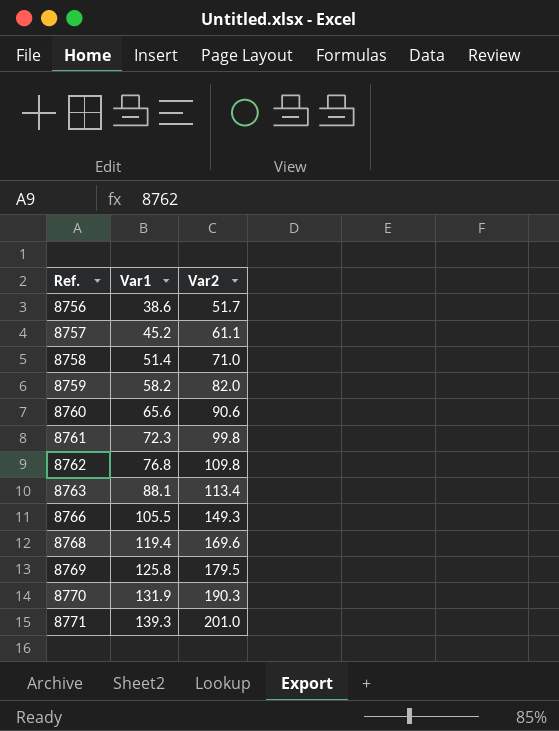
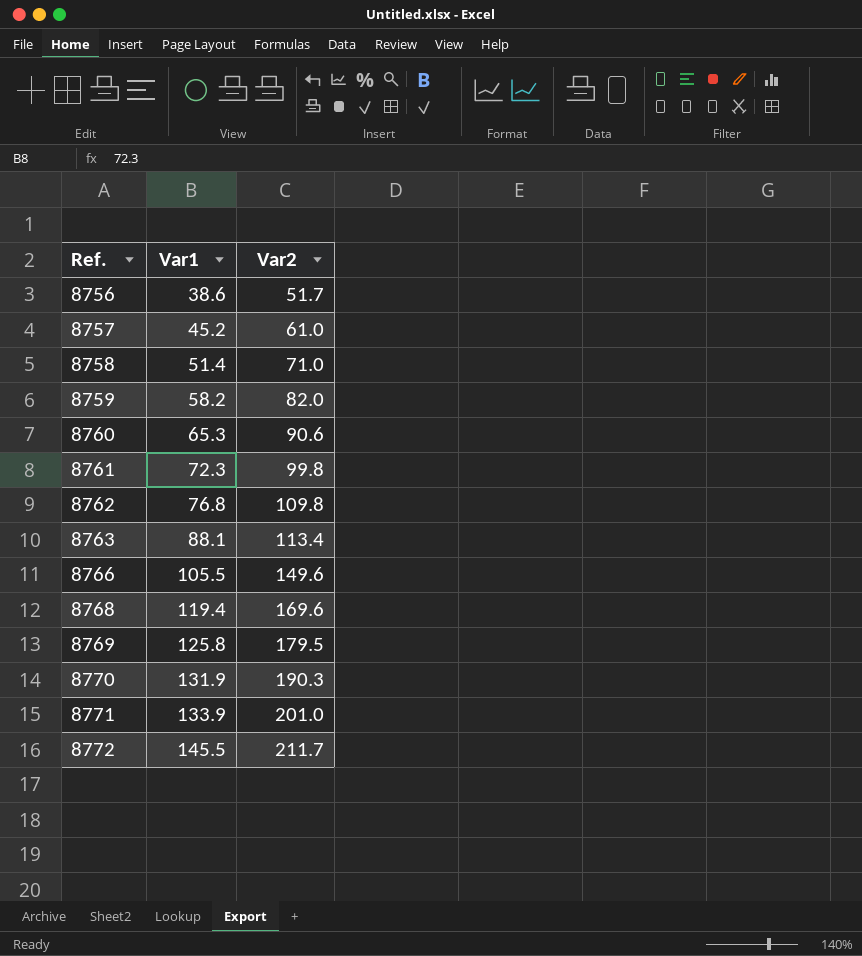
8757 | Var2: 61.1 -> 61.0
8760 | Var1: 65.6 -> 65.3
8766 | Var2: 149.3 -> 149.6
8771 | Var1: 139.3 -> 133.9
row 8772: none -> 145.5 | 211.7

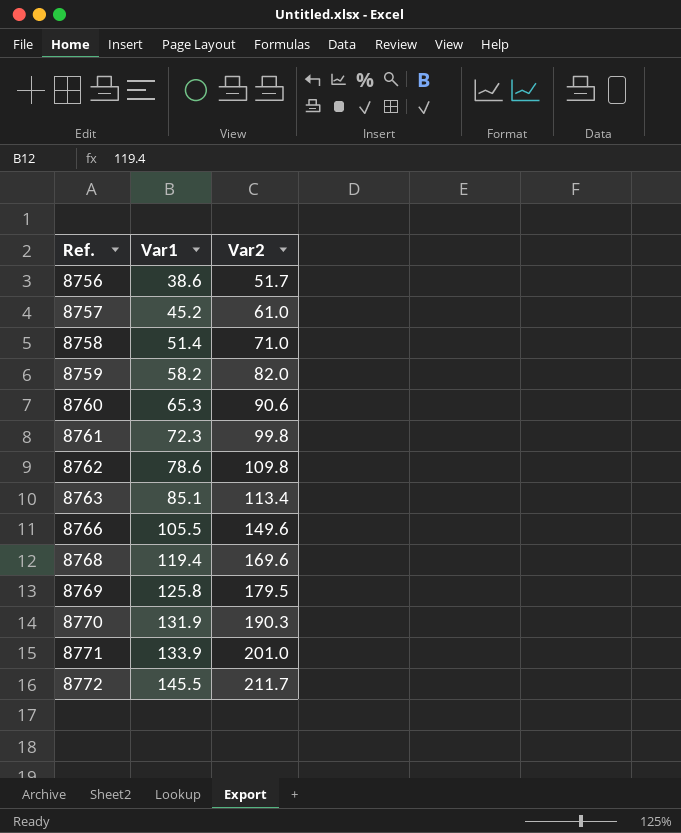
8762 | Var1: 76.8 -> 78.6
8763 | Var1: 88.1 -> 85.1

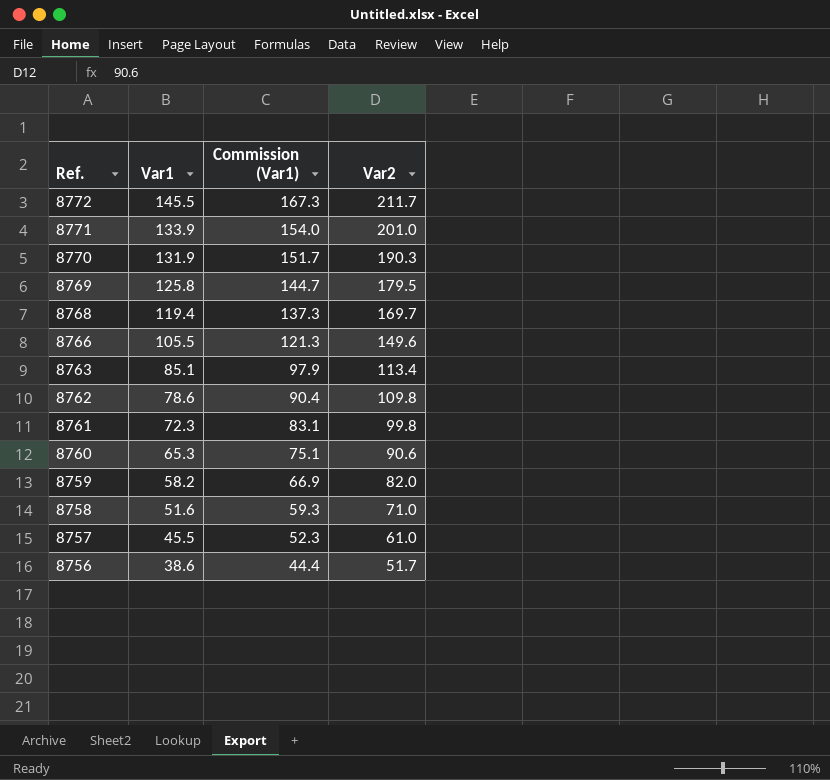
row order: Ref. ascending -> Ref. descending
column Commission (Var1) | formula: none -> [Var1] * 1.15
8768 | Var2: 169.6 -> 169.7
8758 | Var1: 51.4 -> 51.6
8757 | Var1: 45.2 -> 45.5

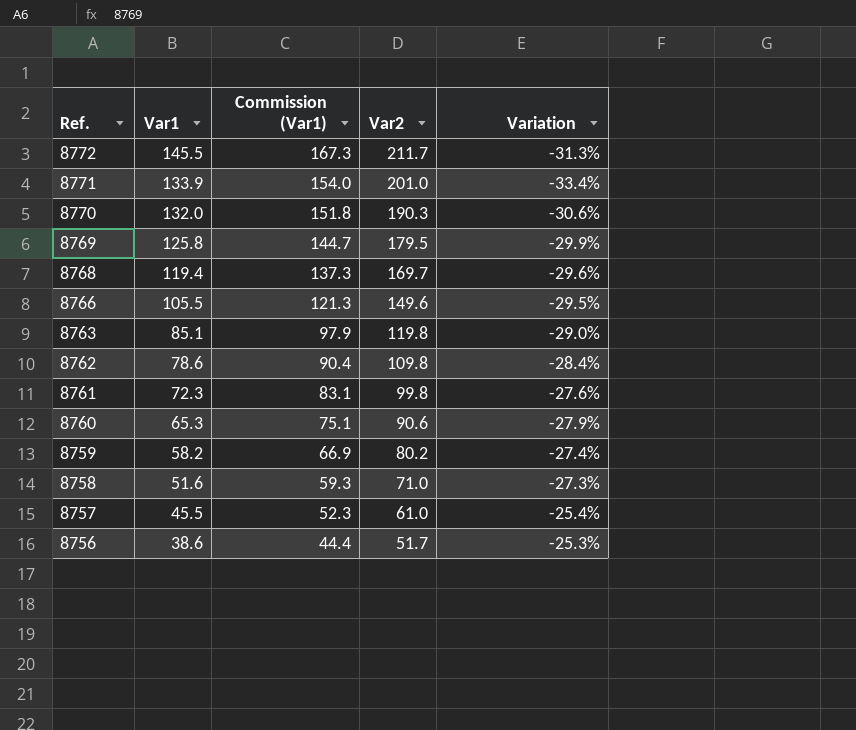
column Variation | formula: none -> ([Var1] - [Var2]) / [Var2]
8770 | Var1: 131.9 -> 132.0
8770 | Commission (Var1): 151.7 -> 151.8
8763 | Var2: 113.4 -> 119.8
8759 | Var2: 82.0 -> 80.2

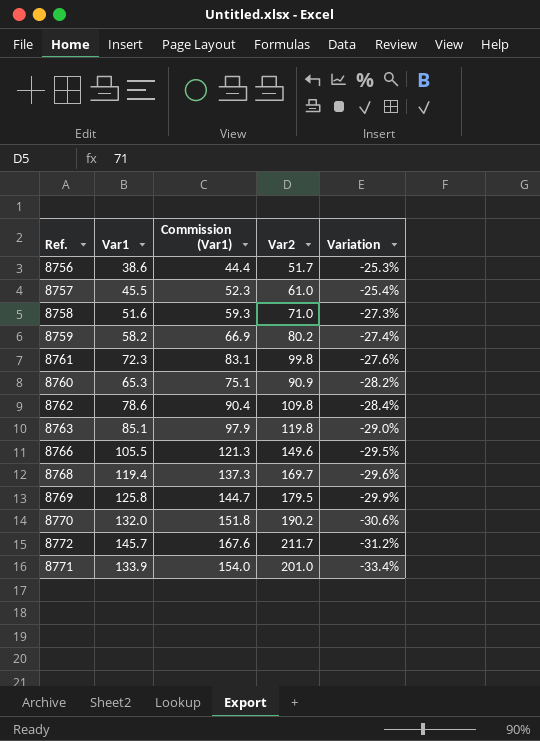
row order: Ref. descending -> Variation descending
8760 | Var2: 90.6 -> 90.9
8760 | Variation: -27.9% -> -28.2%
8770 | Var2: 190.3 -> 190.2
8772 | Var1: 145.5 -> 145.7
8772 | Commission (Var1): 167.3 -> 167.6
8772 | Variation: -31.3% -> -31.2%

